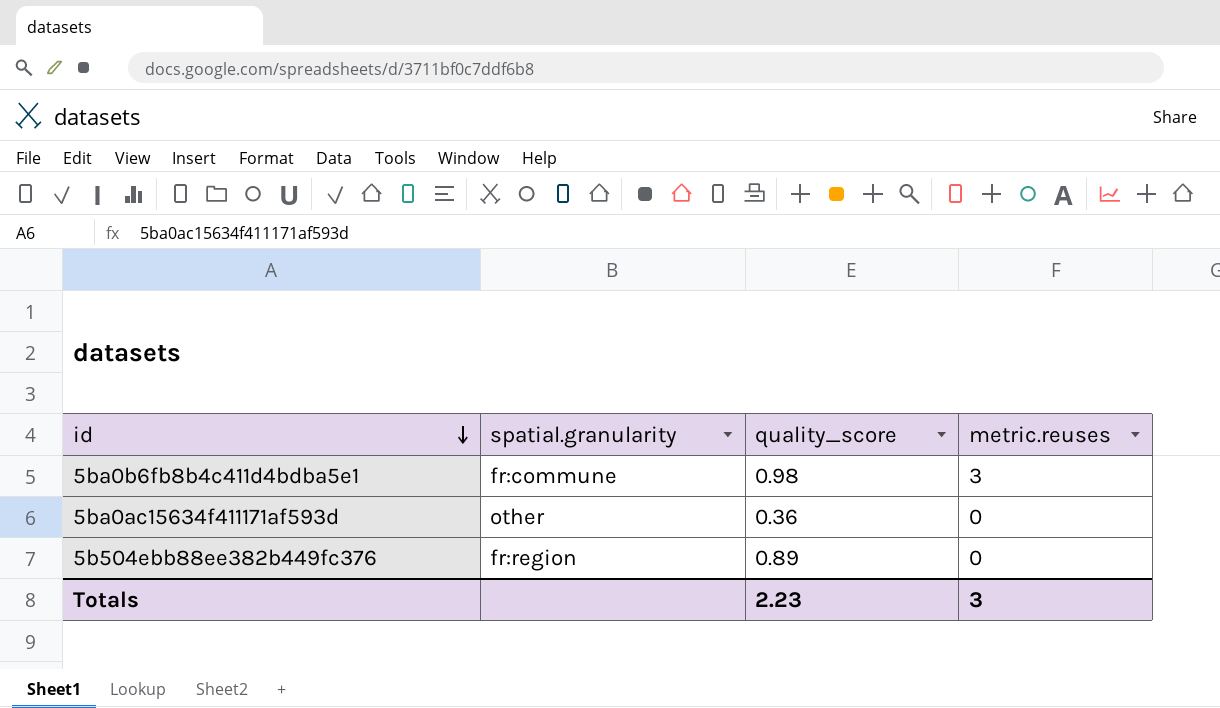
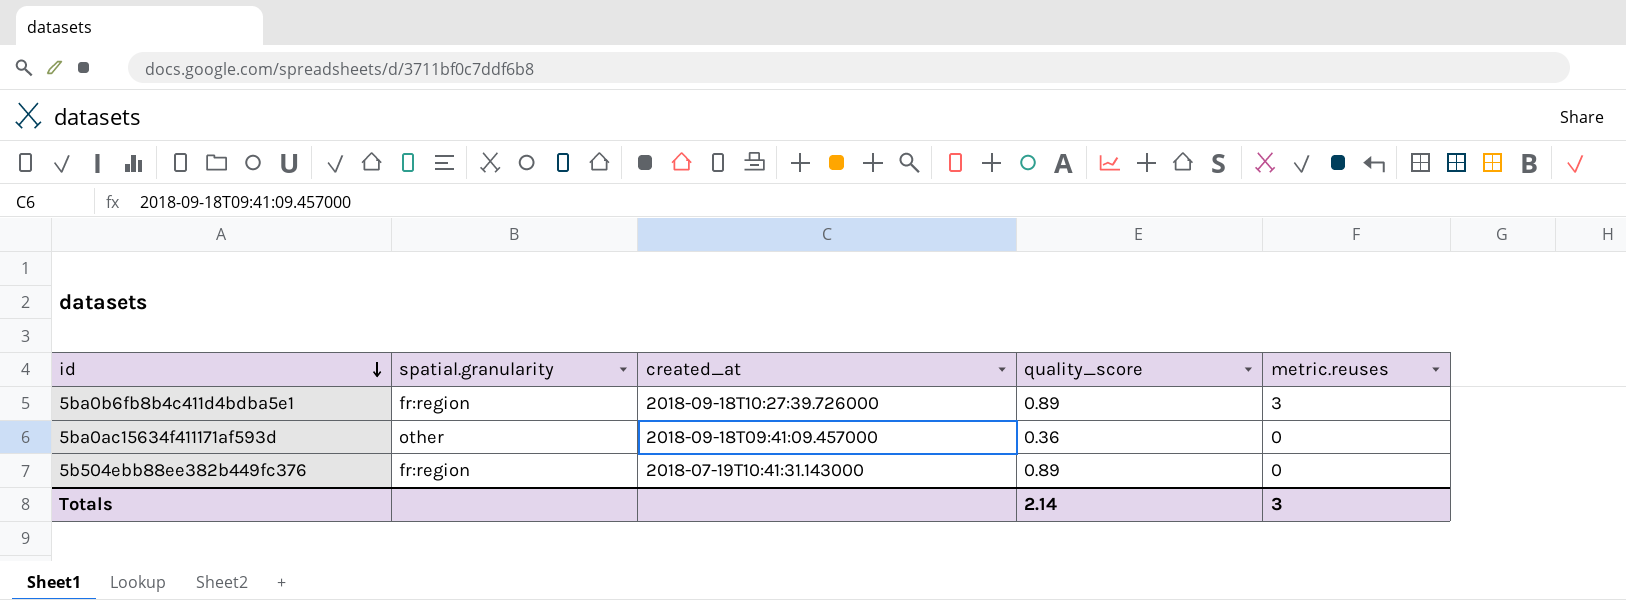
column created_at | position: none -> 3
5ba0b6fb8b4c411d4bdba5e1 | spatial.granularity: fr:commune -> fr:region
5ba0b6fb8b4c411d4bdba5e1 | quality_score: 0.98 -> 0.89
Totals | quality_score: 2.23 -> 2.14

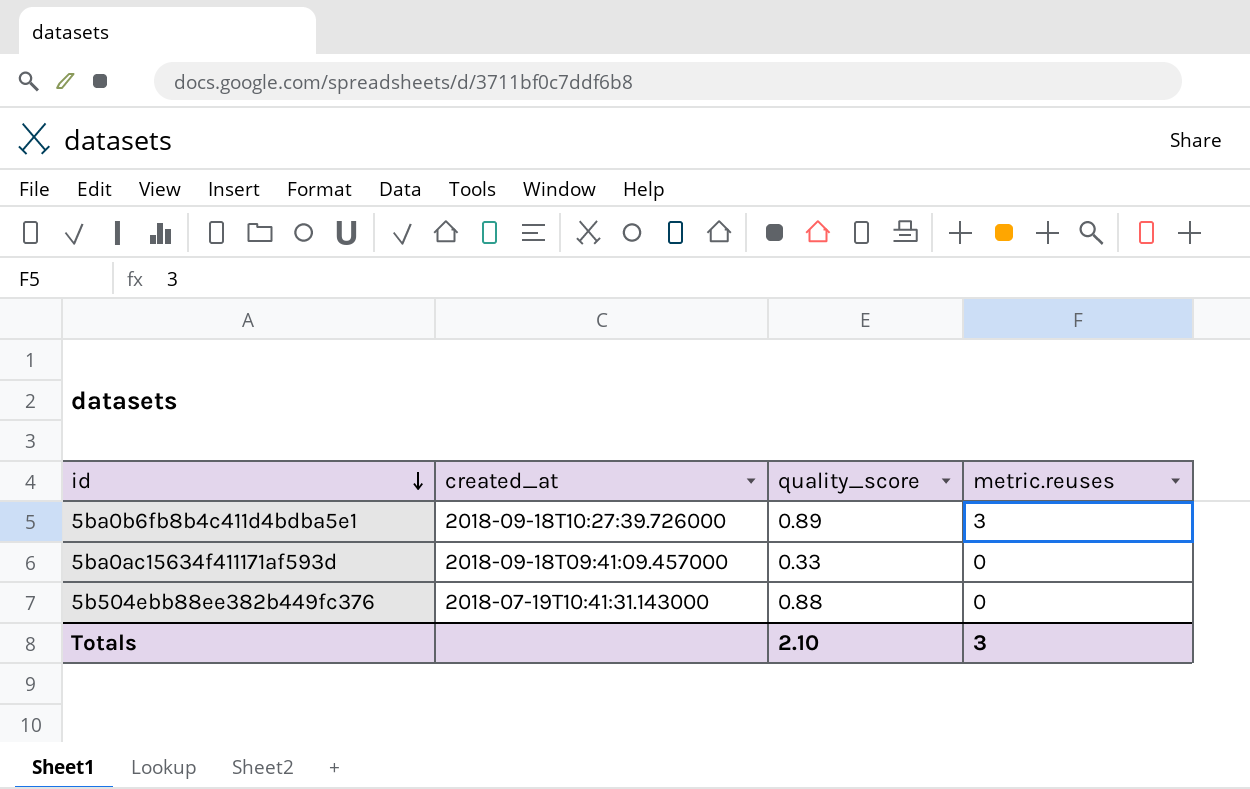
column spatial.granularity | position: 2 -> none
5ba0ac15634f411171af593d | quality_score: 0.36 -> 0.33
5b504ebb88ee382b449fc376 | quality_score: 0.89 -> 0.88
Totals | quality_score: 2.14 -> 2.10

